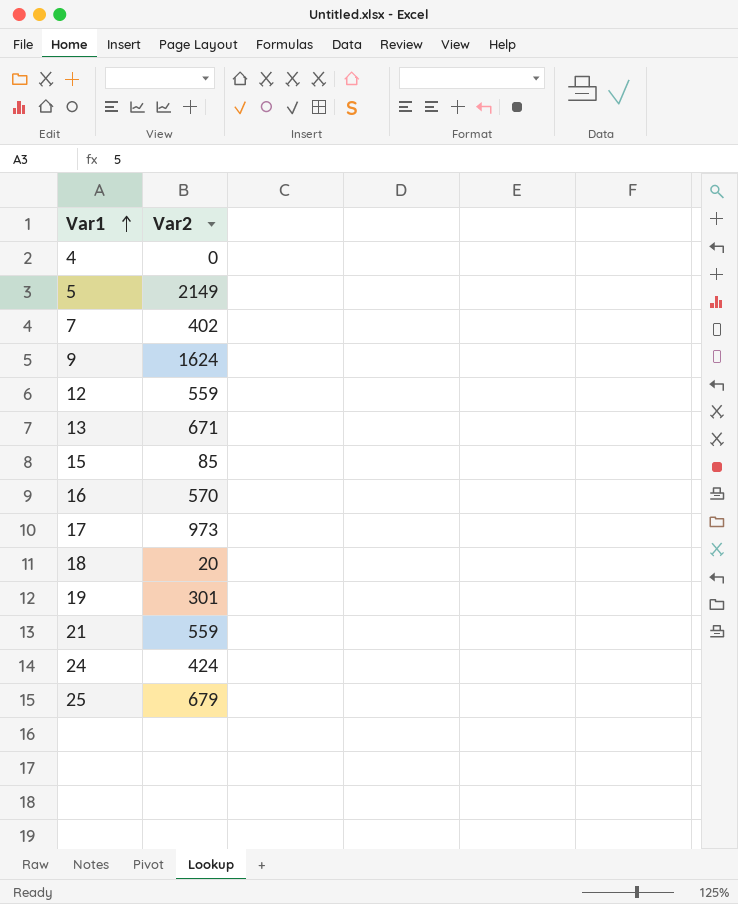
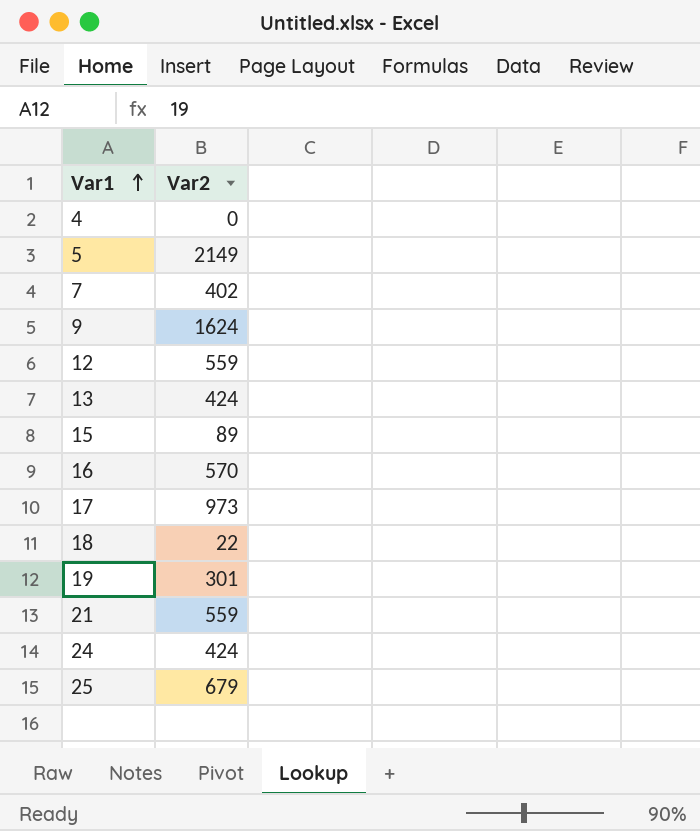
13 | Var2: 671 -> 424
15 | Var2: 85 -> 89
18 | Var2: 20 -> 22

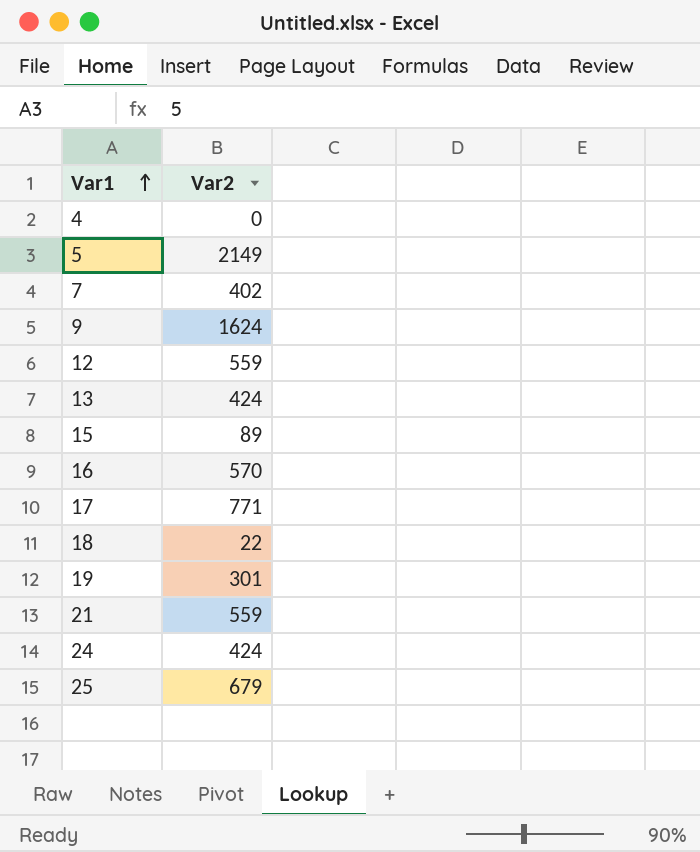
17 | Var2: 973 -> 771

